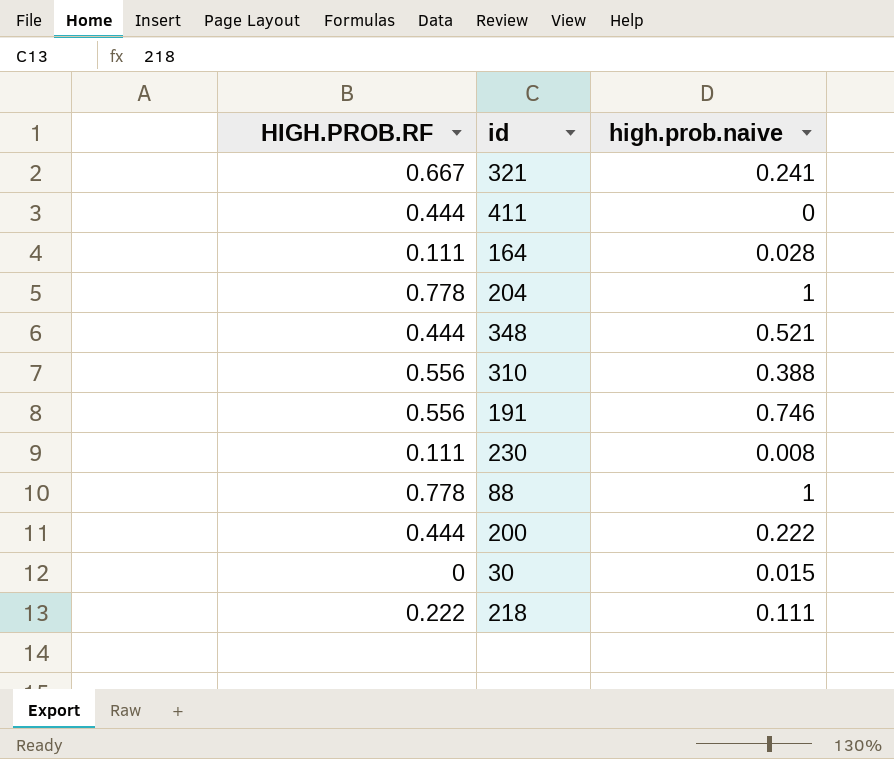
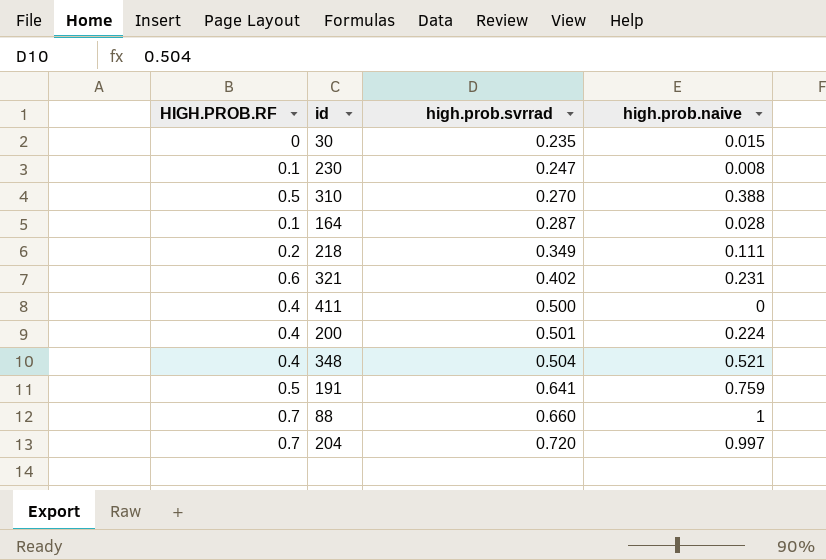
row order: none -> high.prob.svrrad ascending
column high.prob.svrrad | position: none -> 3
230 | HIGH.PROB.RF: 0.111 -> 0.1
310 | HIGH.PROB.RF: 0.556 -> 0.5
164 | HIGH.PROB.RF: 0.111 -> 0.1
218 | HIGH.PROB.RF: 0.222 -> 0.2
321 | HIGH.PROB.RF: 0.667 -> 0.6
321 | high.prob.naive: 0.241 -> 0.231
411 | HIGH.PROB.RF: 0.444 -> 0.4
200 | HIGH.PROB.RF: 0.444 -> 0.4
200 | high.prob.naive: 0.222 -> 0.224
348 | HIGH.PROB.RF: 0.444 -> 0.4
191 | HIGH.PROB.RF: 0.556 -> 0.5
191 | high.prob.naive: 0.746 -> 0.759
88 | HIGH.PROB.RF: 0.778 -> 0.7
204 | HIGH.PROB.RF: 0.778 -> 0.7
204 | high.prob.naive: 1 -> 0.997

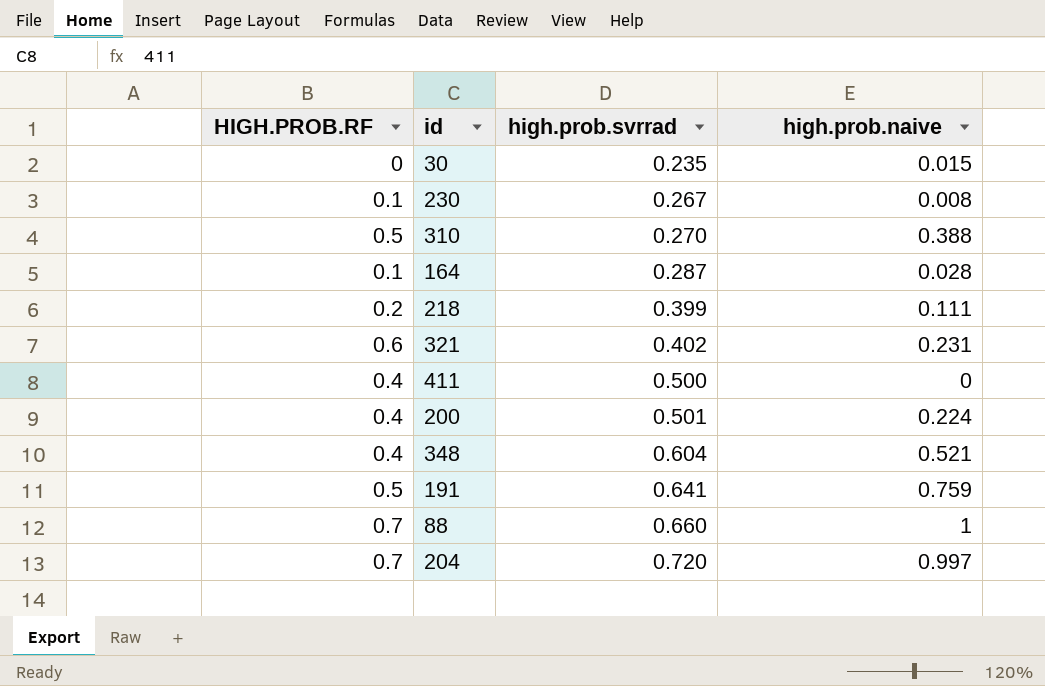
230 | high.prob.svrrad: 0.247 -> 0.267
218 | high.prob.svrrad: 0.349 -> 0.399
348 | high.prob.svrrad: 0.504 -> 0.604

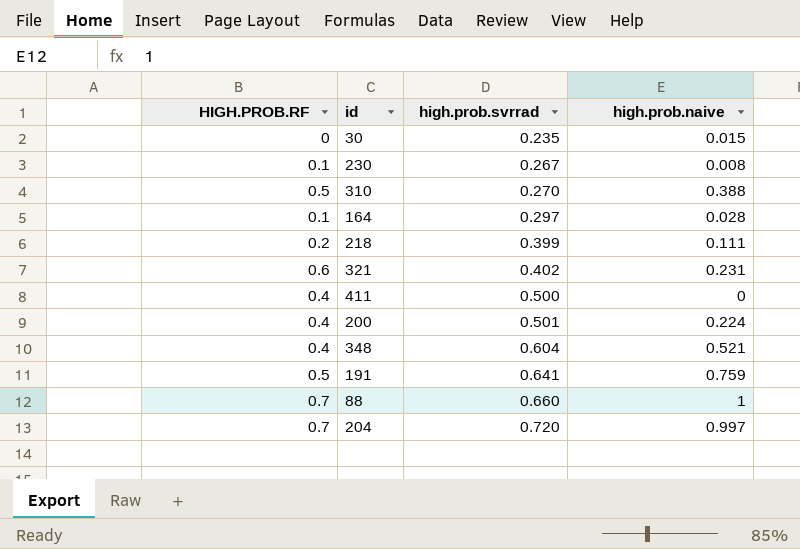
164 | high.prob.svrrad: 0.287 -> 0.297

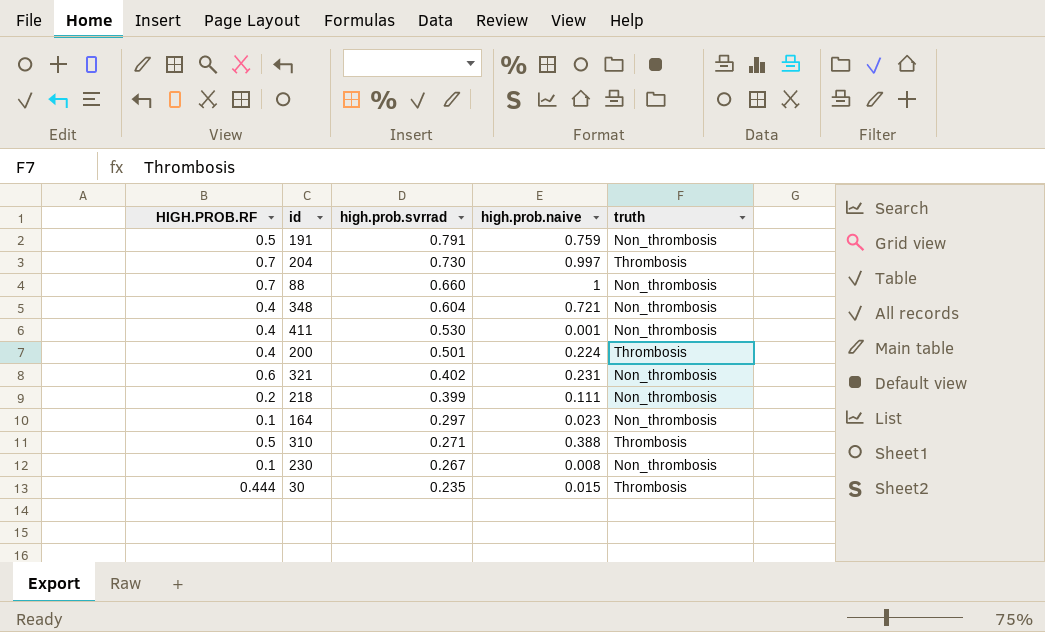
row order: high.prob.svrrad ascending -> high.prob.svrrad descending
column truth | position: none -> 5
191 | high.prob.svrrad: 0.641 -> 0.791
204 | high.prob.svrrad: 0.720 -> 0.730
348 | high.prob.naive: 0.521 -> 0.721
411 | high.prob.svrrad: 0.500 -> 0.530
411 | high.prob.naive: 0 -> 0.001
164 | high.prob.naive: 0.028 -> 0.023
310 | high.prob.svrrad: 0.270 -> 0.271
30 | HIGH.PROB.RF: 0 -> 0.444

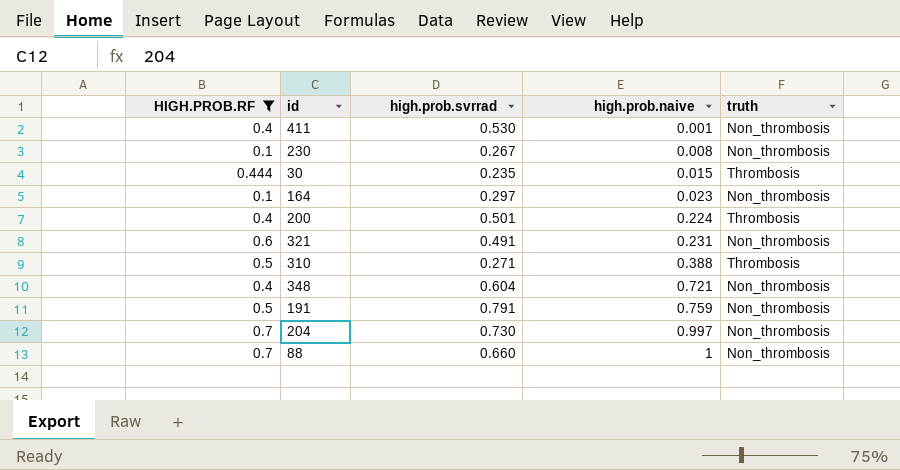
filter: none -> HIGH.PROB.RF != 0.2
row order: high.prob.svrrad descending -> high.prob.naive ascending
321 | high.prob.svrrad: 0.402 -> 0.491
204 | truth: Thrombosis -> Non_thrombosis

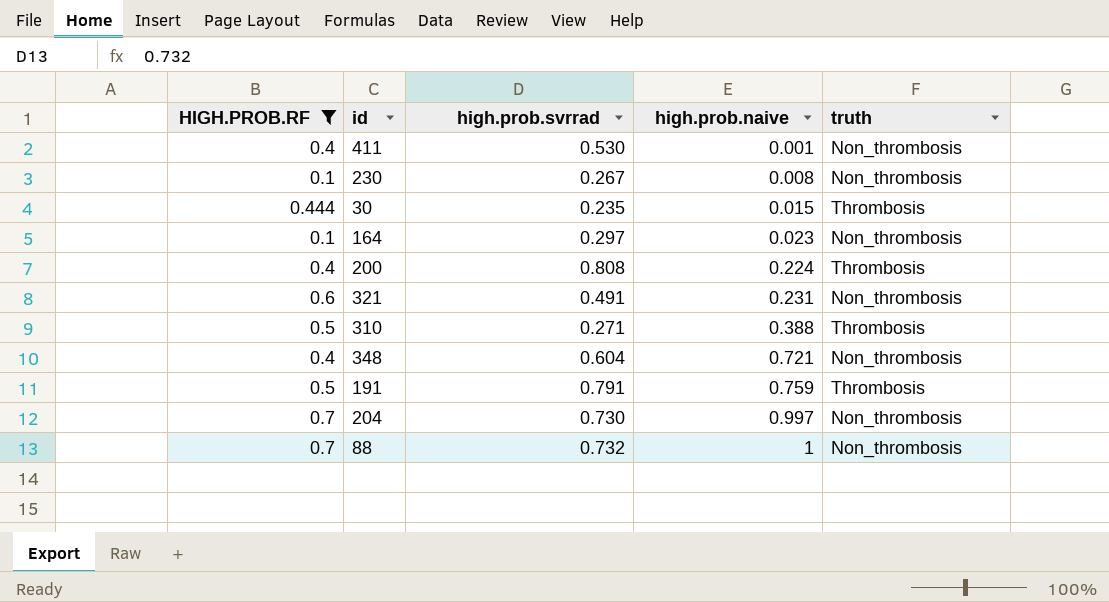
200 | high.prob.svrrad: 0.501 -> 0.808
191 | truth: Non_thrombosis -> Thrombosis
88 | high.prob.svrrad: 0.660 -> 0.732

